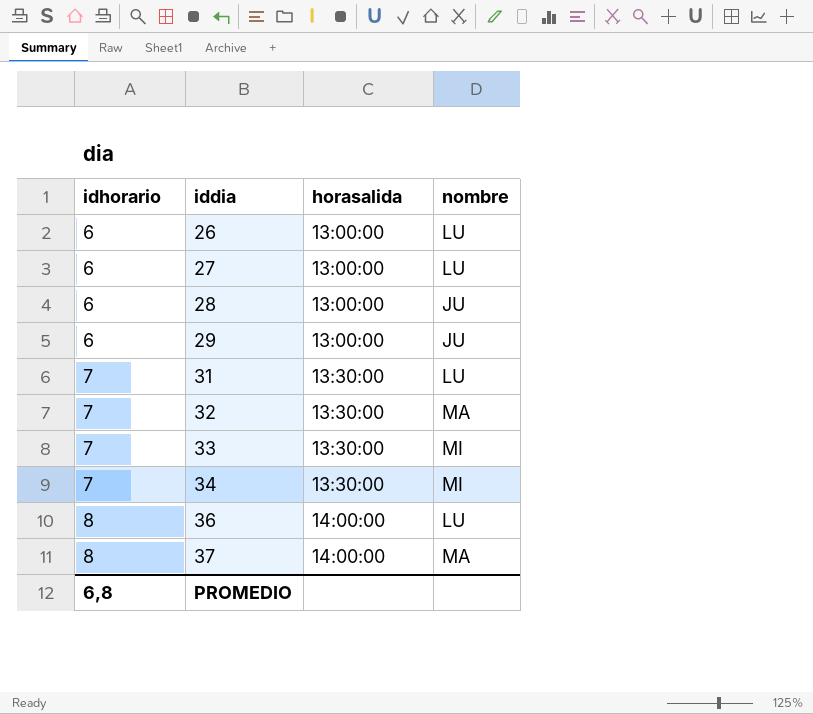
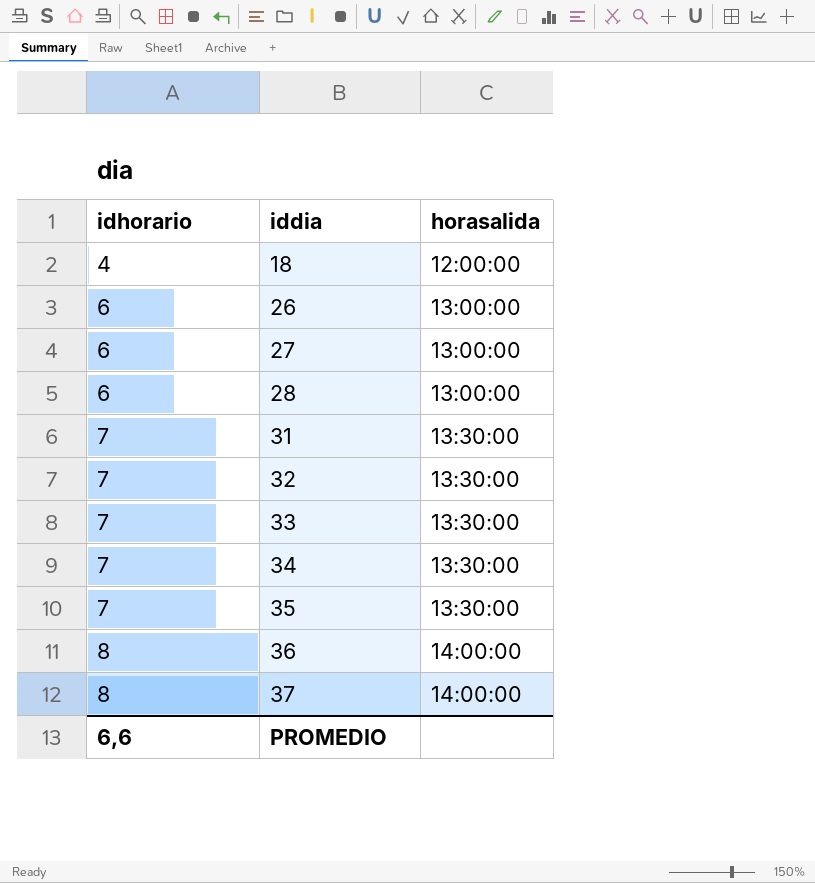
column nombre | position: 4 -> none
row 29: 6 | 13:00:00 | JU -> none
row 18: none -> 4 | 12:00:00
row 35: none -> 7 | 13:30:00
PROMEDIO | idhorario: 6,8 -> 6,6

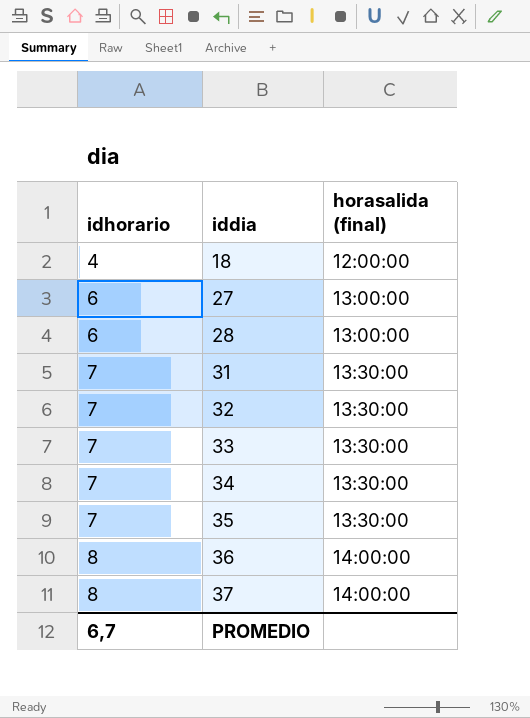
column name: horasalida -> horasalida (final)
row 26: 6 | 13:00:00 -> none
PROMEDIO | idhorario: 6,6 -> 6,7

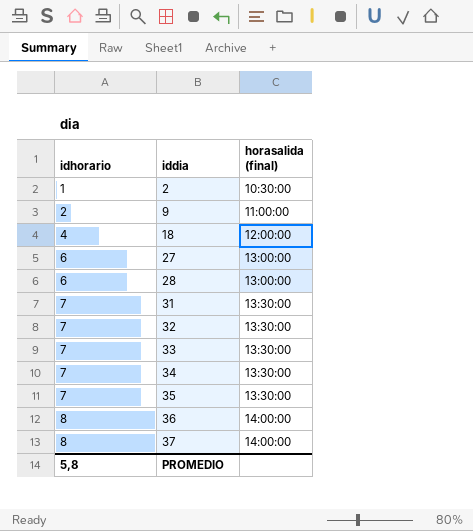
row 2: none -> 1 | 10:30:00
row 9: none -> 2 | 11:00:00
PROMEDIO | idhorario: 6,7 -> 5,8

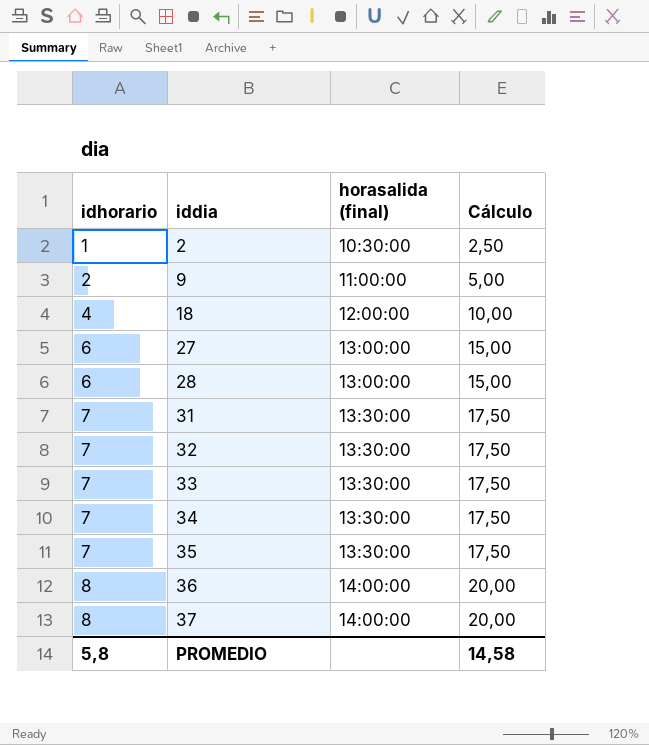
column Cálculo | formula: none -> [idhorario] * 2,5

